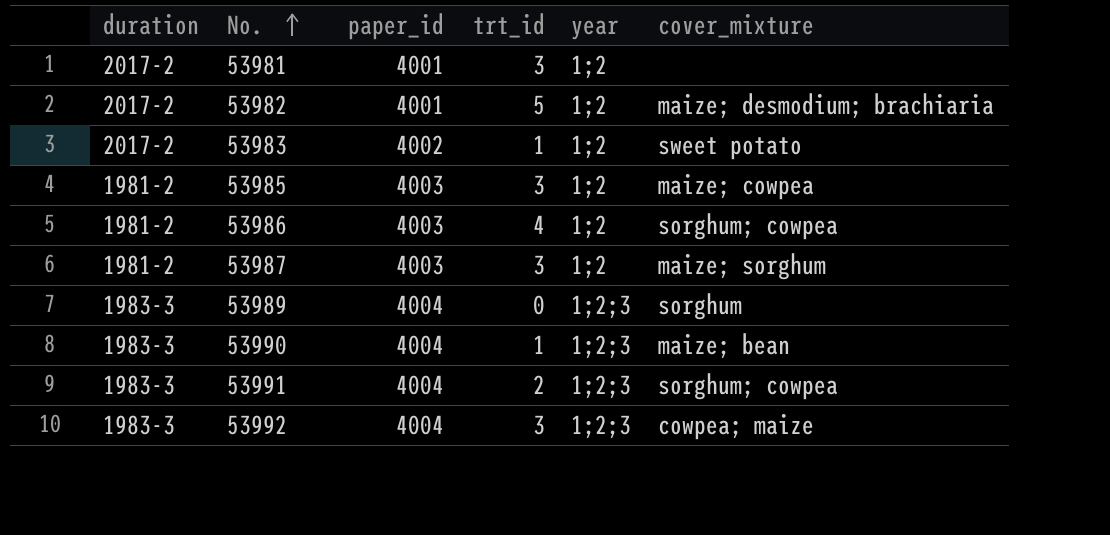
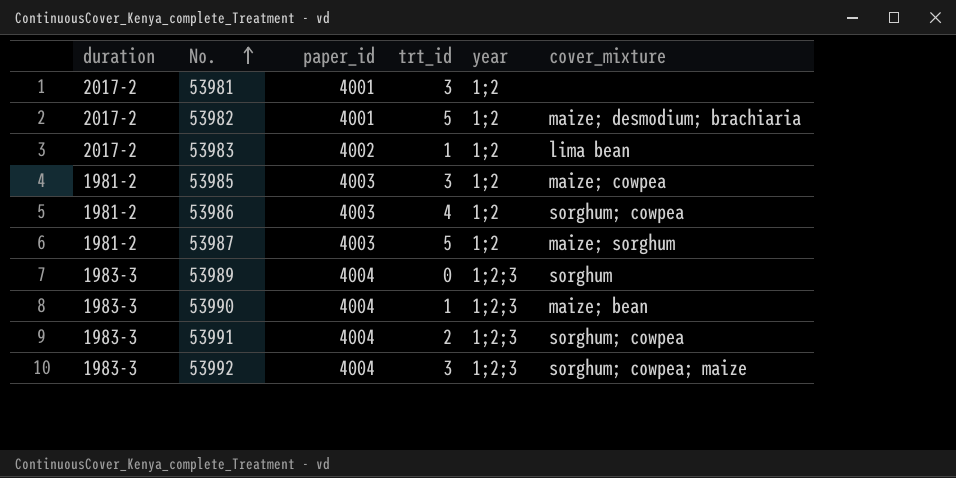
53983 | cover_mixture: sweet potato -> lima bean
53987 | trt_id: 3 -> 5
53992 | cover_mixture: cowpea; maize -> sorghum; cowpea; maize

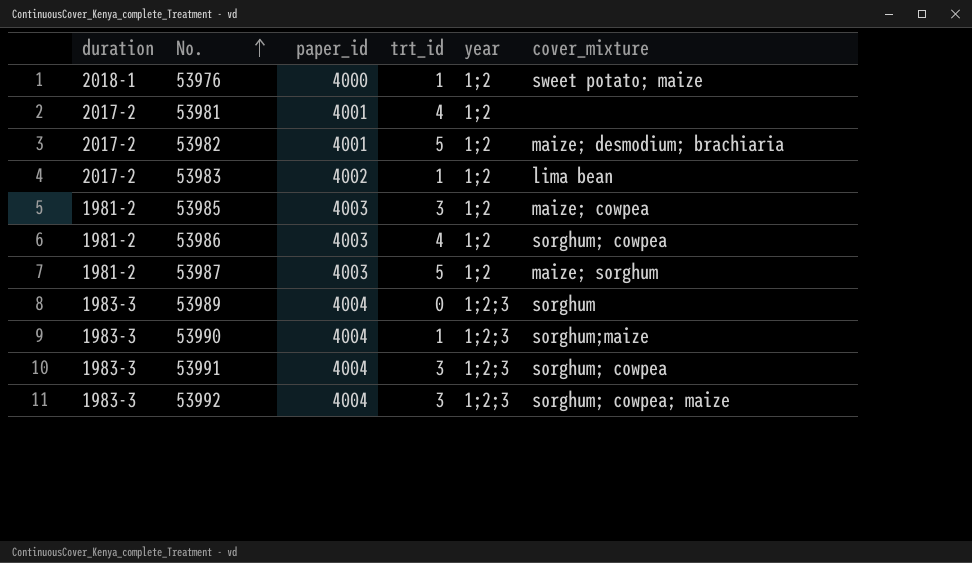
row 53976: none -> 2018-1 | 4000 | 1 | 1;2 | sweet potato; maize
53981 | trt_id: 3 -> 4
53990 | cover_mixture: maize; bean -> sorghum;maize
53991 | trt_id: 2 -> 3

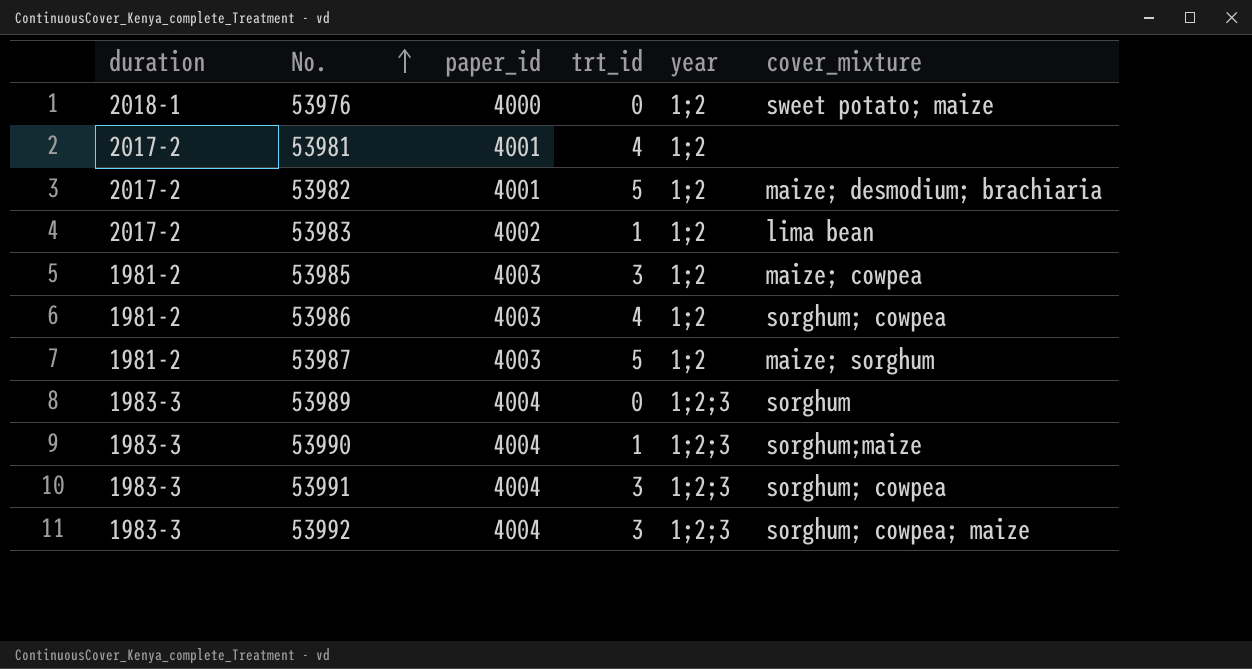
53976 | trt_id: 1 -> 0

